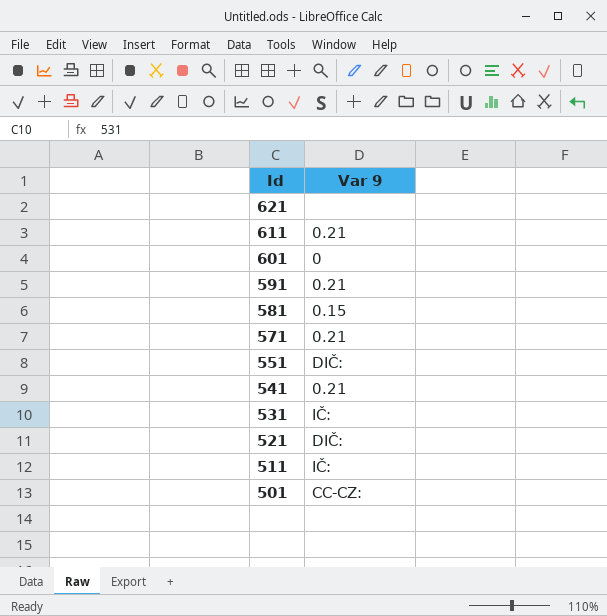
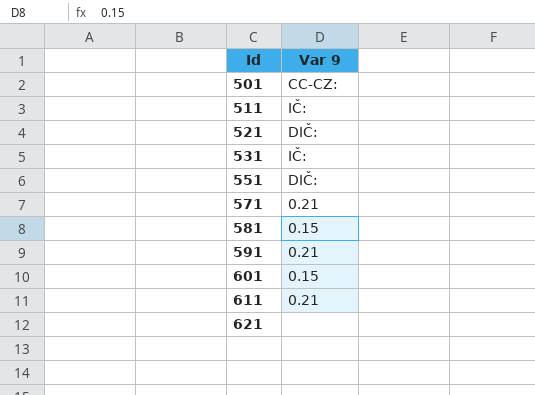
row order: Id descending -> Id ascending
row 541: 0.21 -> none
601 | Var 9: 0 -> 0.15

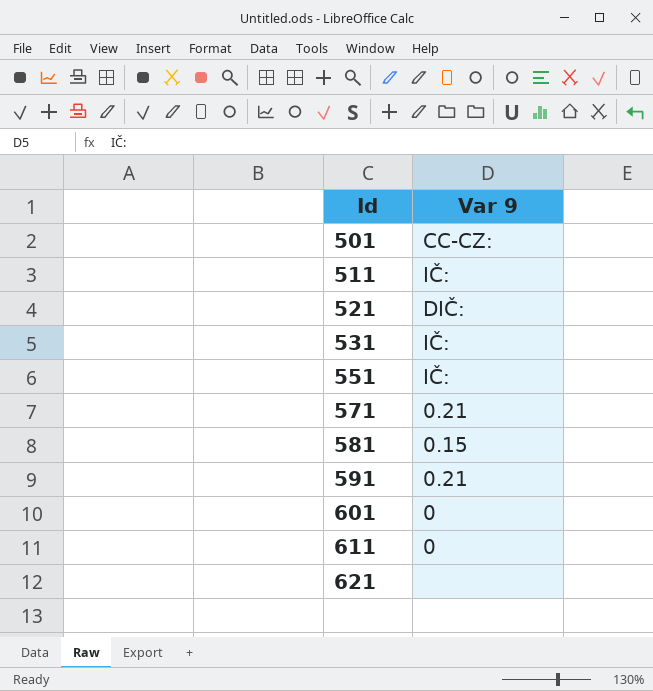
551 | Var 9: DIČ: -> IČ:
601 | Var 9: 0.15 -> 0
611 | Var 9: 0.21 -> 0

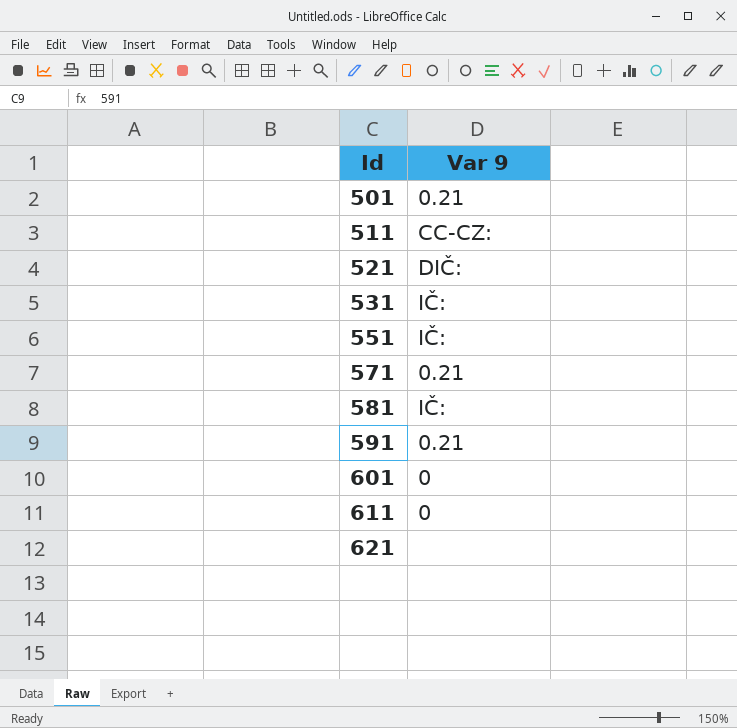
501 | Var 9: CC-CZ: -> 0.21
511 | Var 9: IČ: -> CC-CZ:
581 | Var 9: 0.15 -> IČ:

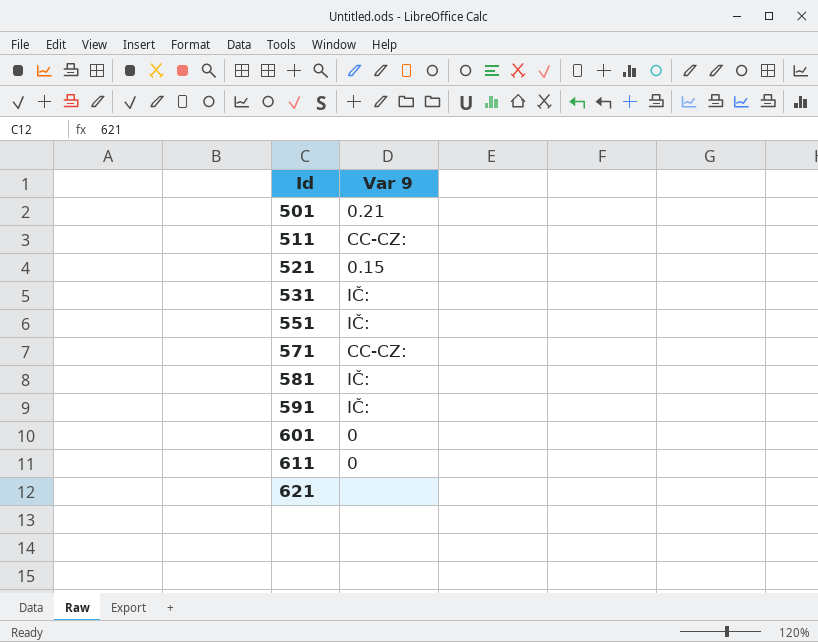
521 | Var 9: DIČ: -> 0.15
571 | Var 9: 0.21 -> CC-CZ:
591 | Var 9: 0.21 -> IČ:

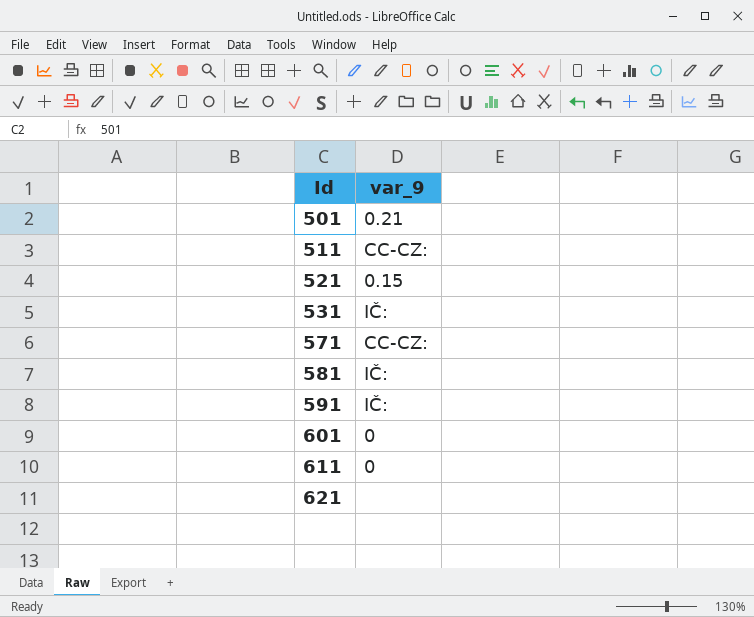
column name: Var 9 -> var_9
row 551: IČ: -> none

